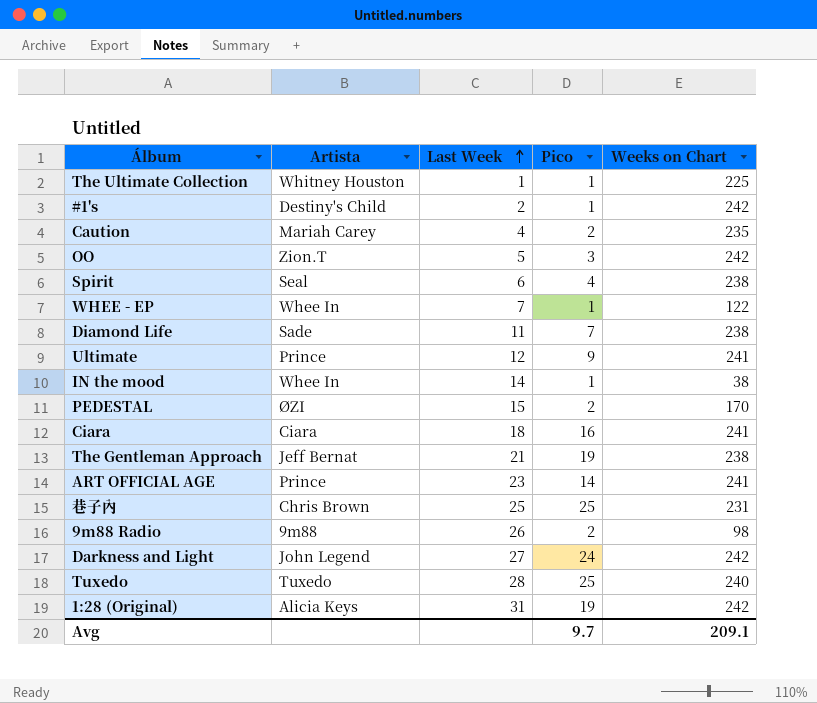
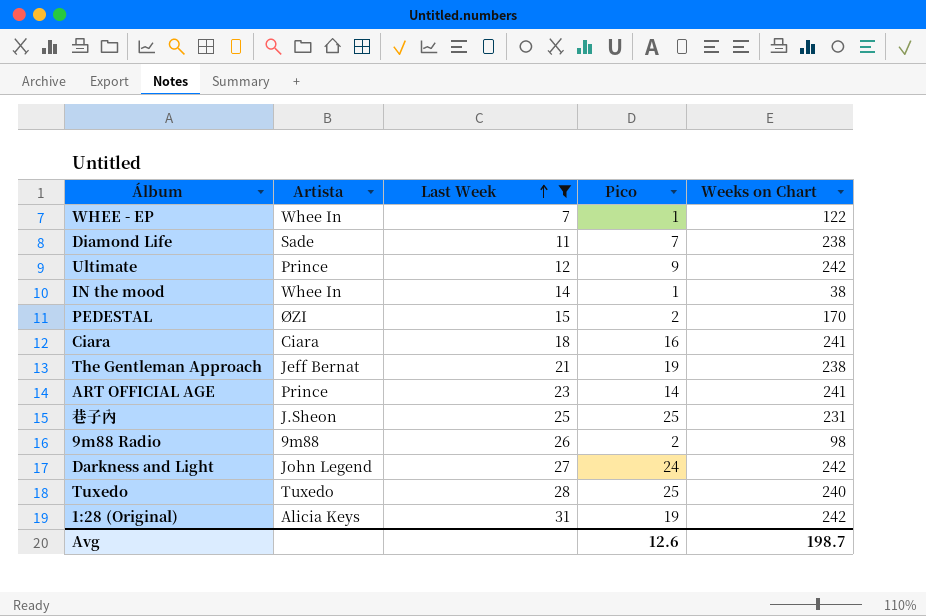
filter: none -> Last Week >= 7
Ultimate | Weeks on Chart: 241 -> 242
巷子內 | Artista: Chris Brown -> J.Sheon
Avg | Pico: 9.7 -> 12.6
Avg | Weeks on Chart: 209.1 -> 198.7

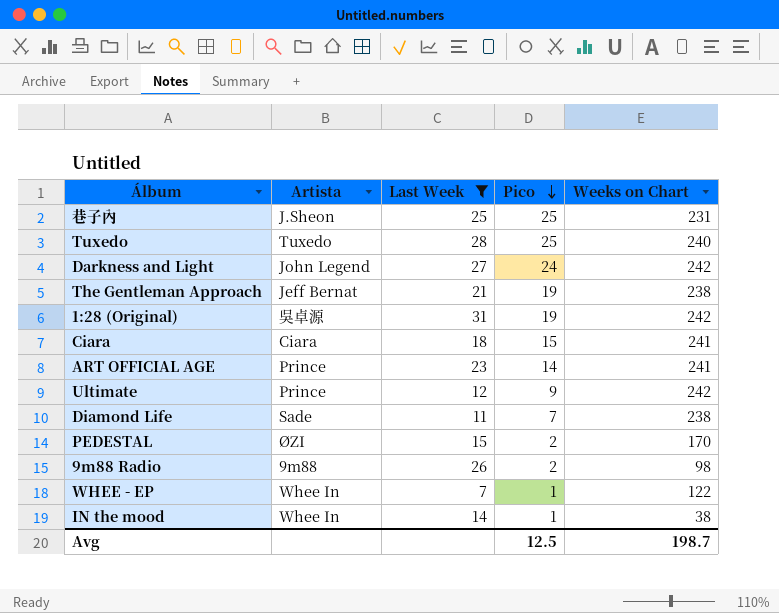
row order: Last Week ascending -> Pico descending
1:28 (Original) | Artista: Alicia Keys -> 吳卓源
Ciara | Pico: 16 -> 15
Avg | Pico: 12.6 -> 12.5

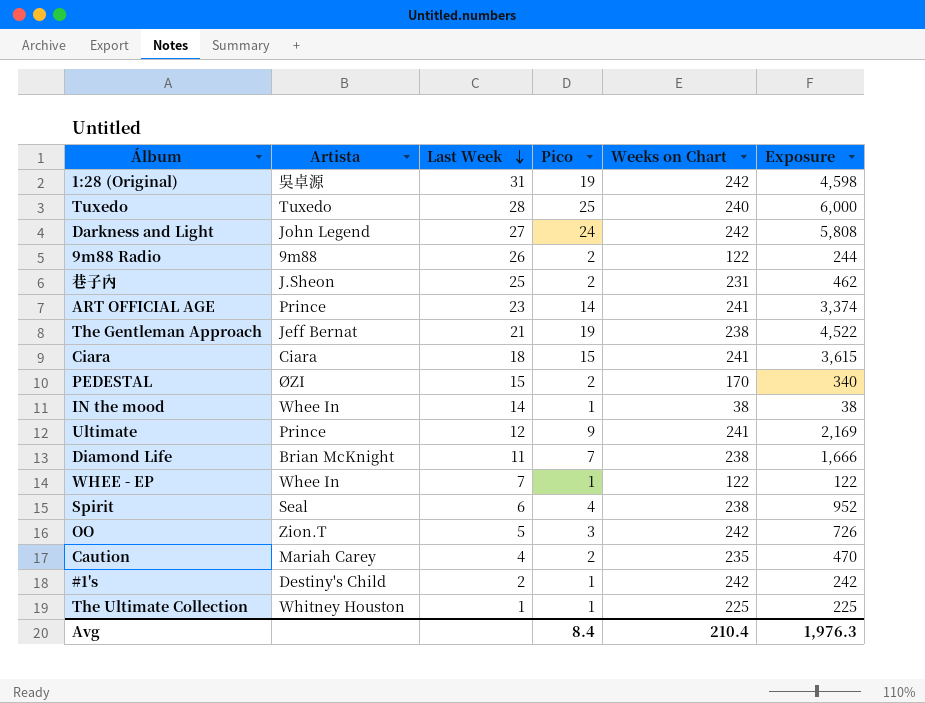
filter: Last Week >= 7 -> none
row order: Pico descending -> Last Week descending
column Exposure | formula: none -> [Pico] * [Weeks on Chart]
9m88 Radio | Weeks on Chart: 98 -> 122
巷子內 | Pico: 25 -> 2
Ultimate | Weeks on Chart: 242 -> 241
Diamond Life | Artista: Sade -> Brian McKnight
Avg | Pico: 12.5 -> 8.4
Avg | Weeks on Chart: 198.7 -> 210.4

